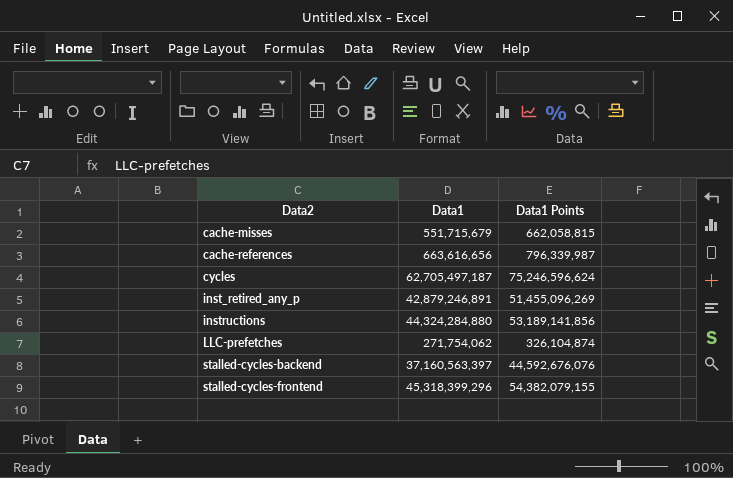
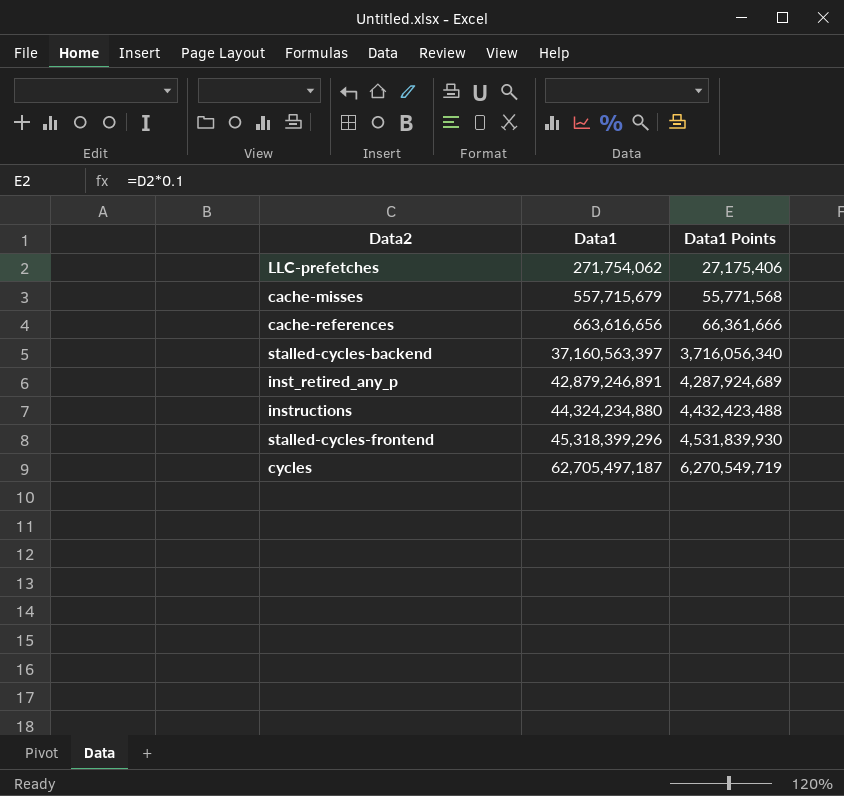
row order: Data2 ascending -> Data1 ascending
column Data1 Points | formula: [Data1] * 1.2 -> [Data1] * 0.1
cache-misses | Data1: 551,715,679 -> 557,715,679
instructions | Data1: 44,324,284,880 -> 44,324,234,880

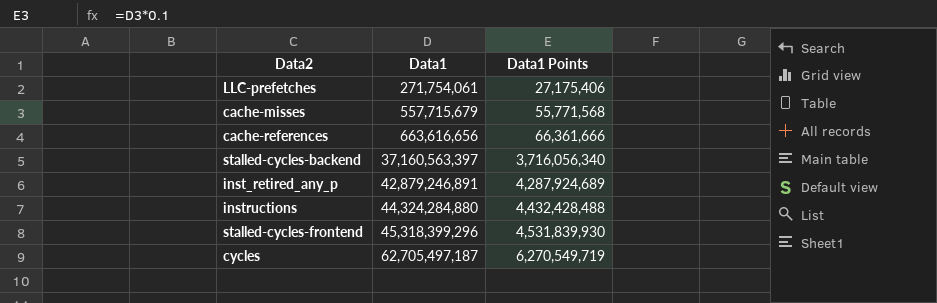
LLC-prefetches | Data1: 271,754,062 -> 271,754,061
instructions | Data1: 44,324,234,880 -> 44,324,284,880
instructions | Data1 Points: 4,432,423,488 -> 4,432,428,488

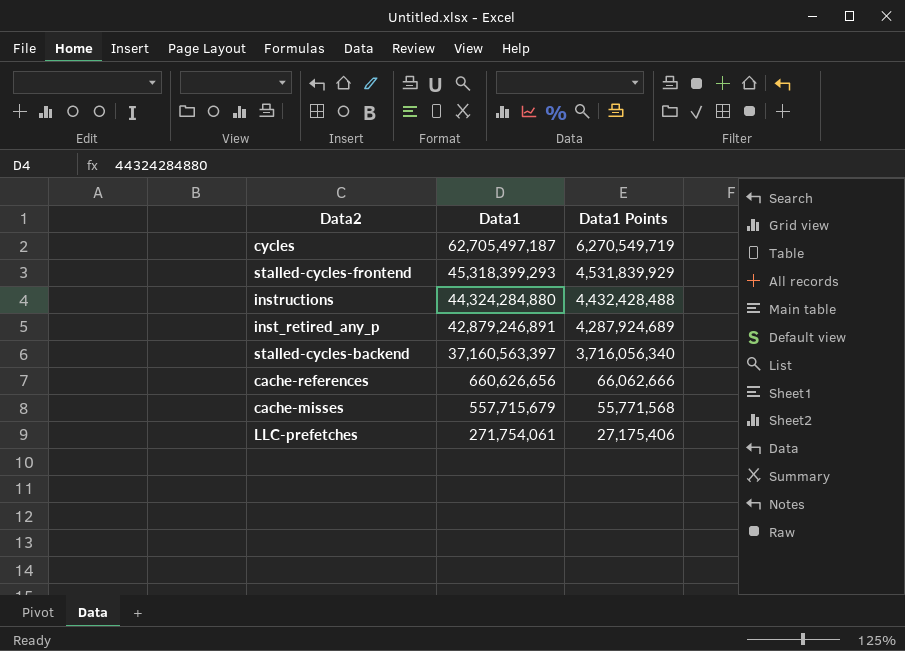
row order: Data1 ascending -> Data1 descending
stalled-cycles-frontend | Data1: 45,318,399,296 -> 45,318,399,293
stalled-cycles-frontend | Data1 Points: 4,531,839,930 -> 4,531,839,929
cache-references | Data1: 663,616,656 -> 660,626,656
cache-references | Data1 Points: 66,361,666 -> 66,062,666

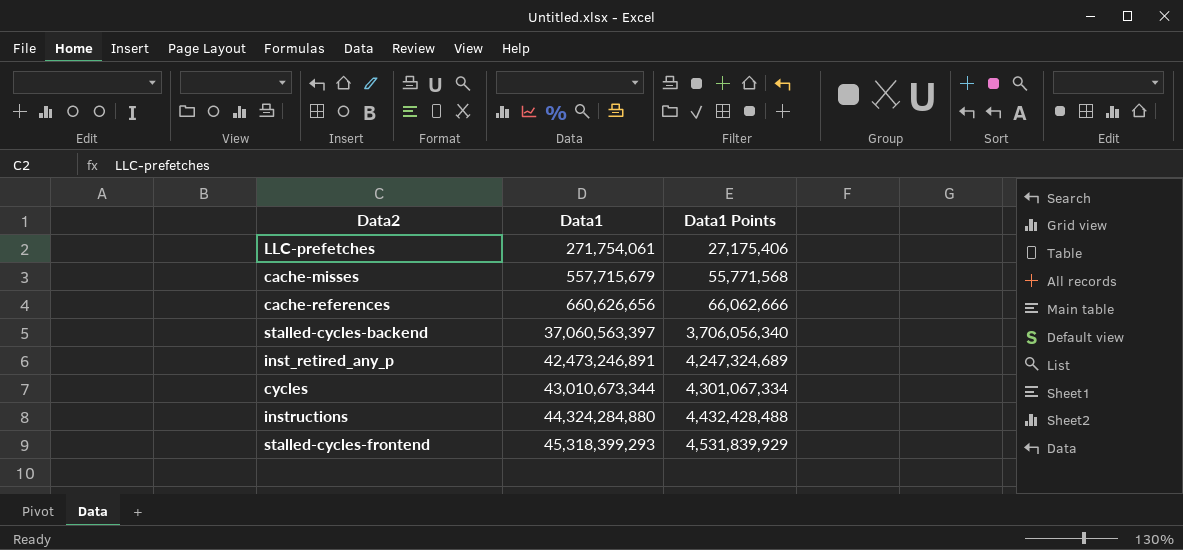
row order: Data1 descending -> Data1 ascending
stalled-cycles-backend | Data1: 37,160,563,397 -> 37,060,563,397
stalled-cycles-backend | Data1 Points: 3,716,056,340 -> 3,706,056,340
inst_retired_any_p | Data1: 42,879,246,891 -> 42,473,246,891
inst_retired_any_p | Data1 Points: 4,287,924,689 -> 4,247,324,689
cycles | Data1: 62,705,497,187 -> 43,010,673,344
cycles | Data1 Points: 6,270,549,719 -> 4,301,067,334

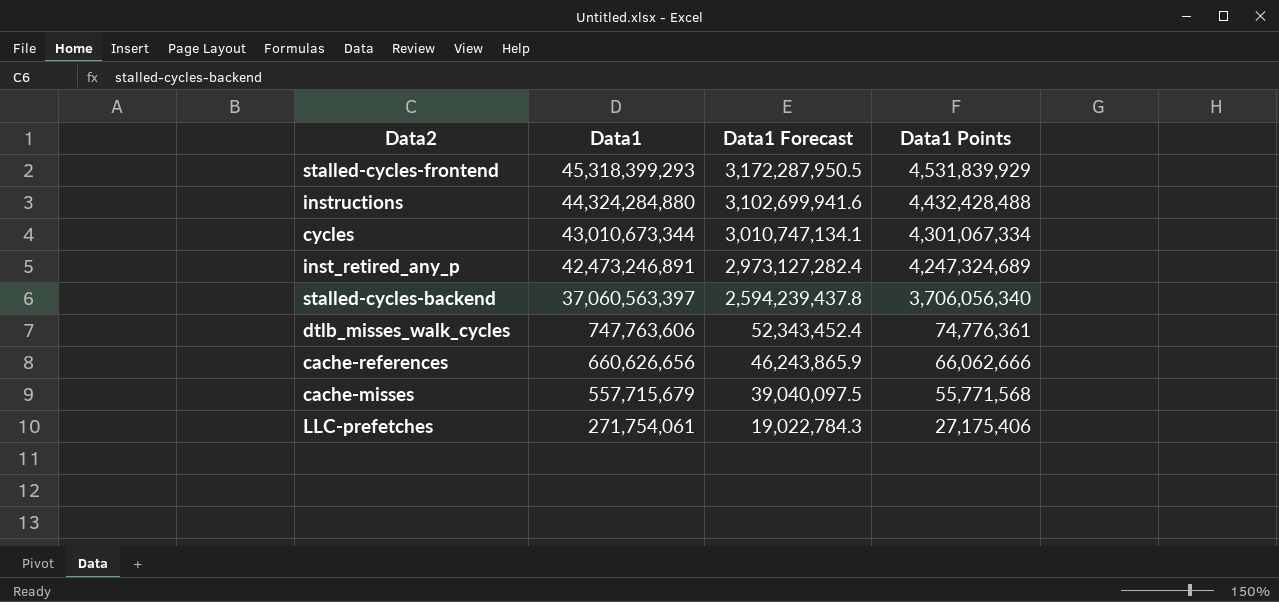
row order: Data1 ascending -> Data1 descending
column Data1 Forecast | formula: none -> [Data1] * 0.07
row dtlb_misses_walk_cycles: none -> 747,763,606 | 52,343,452.4 | 74,776,361

